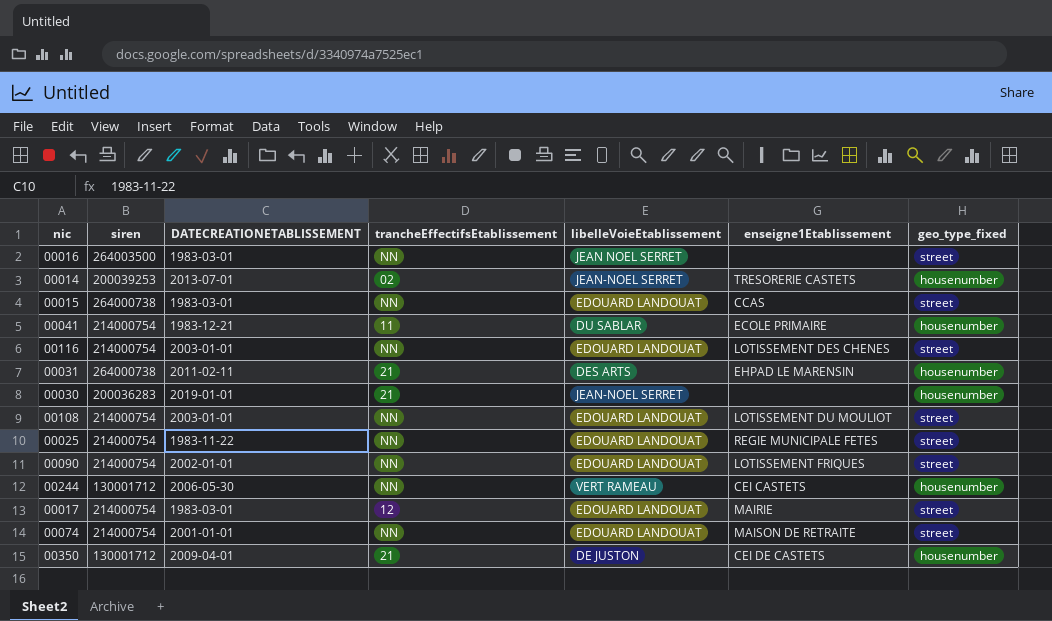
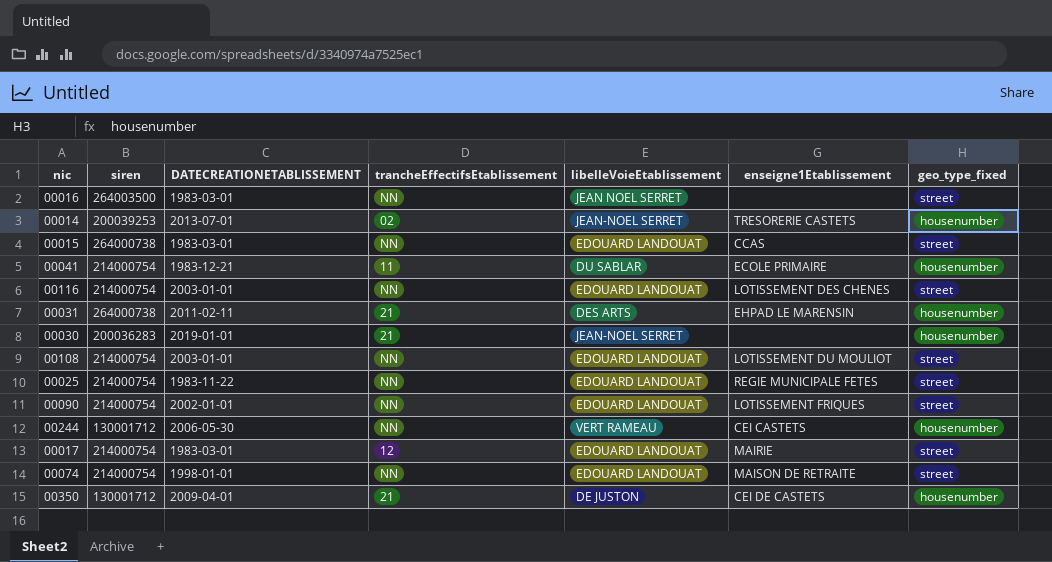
00074 | DATECREATIONETABLISSEMENT: 2001-01-01 -> 1998-01-01

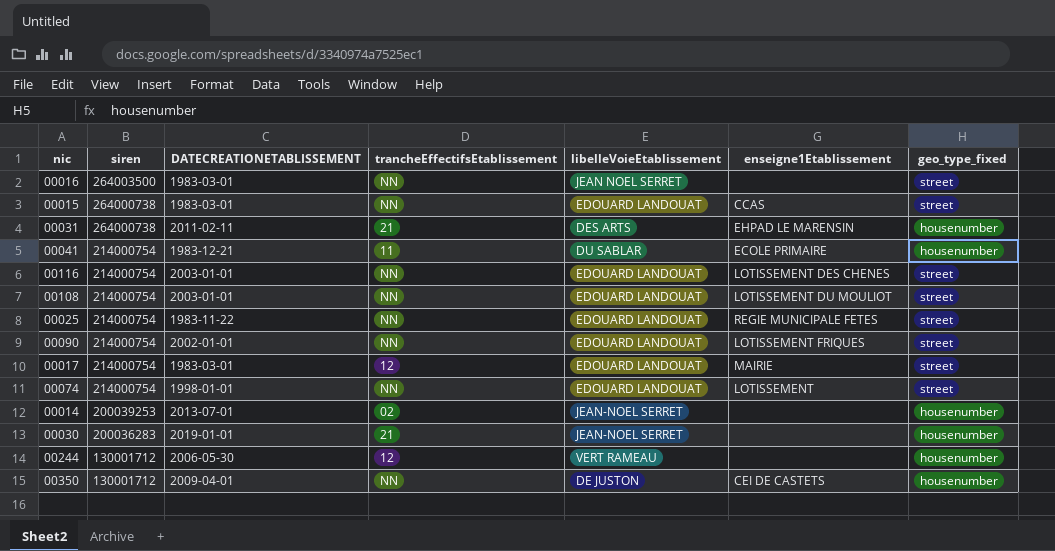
row order: none -> siren descending
00074 | enseigne1Etablissement: MAISON DE RETRAITE -> LOTISSEMENT
00014 | enseigne1Etablissement: TRESORERIE CASTETS -> none
00244 | trancheEffectifsEtablissement: NN -> 12
00244 | enseigne1Etablissement: CEI CASTETS -> none
00350 | trancheEffectifsEtablissement: 21 -> NN

